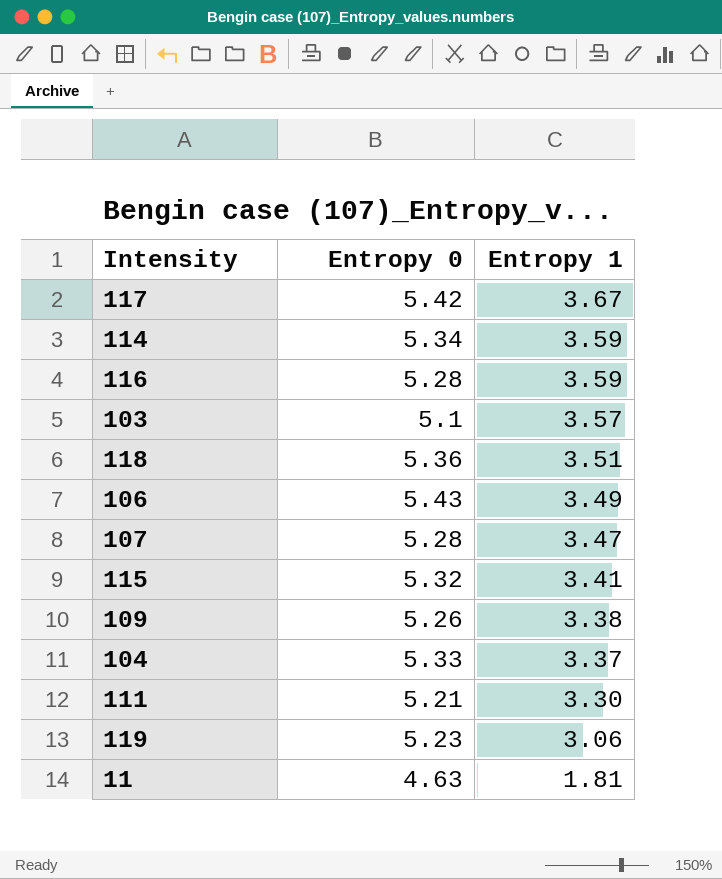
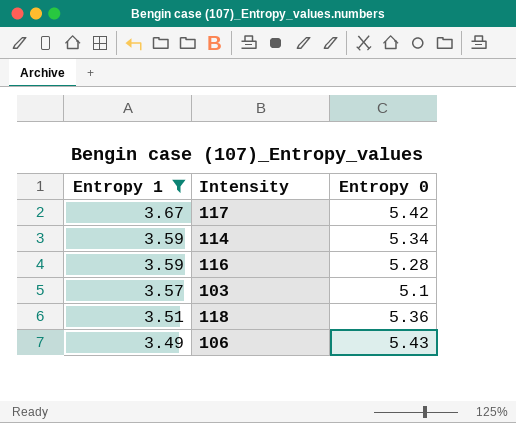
filter: none -> Entropy 1 >= 3.49
column Entropy 1 | position: 3 -> 1

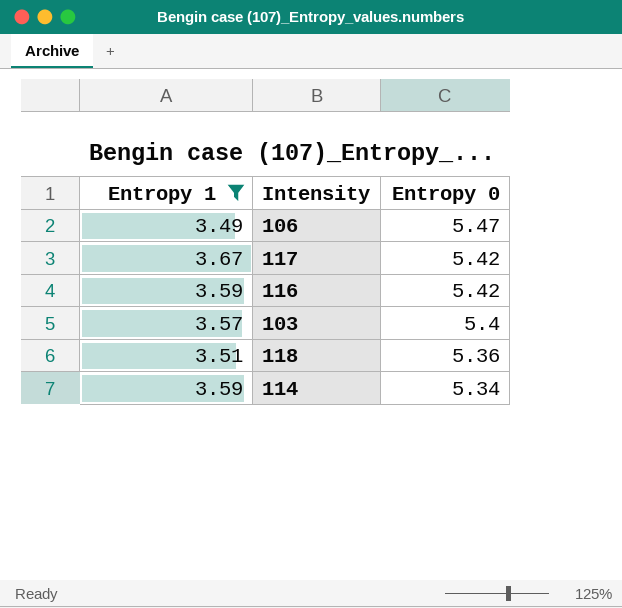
row order: Entropy 1 descending -> Entropy 0 descending
106 | Entropy 0: 5.43 -> 5.47
116 | Entropy 0: 5.28 -> 5.42
103 | Entropy 0: 5.1 -> 5.4

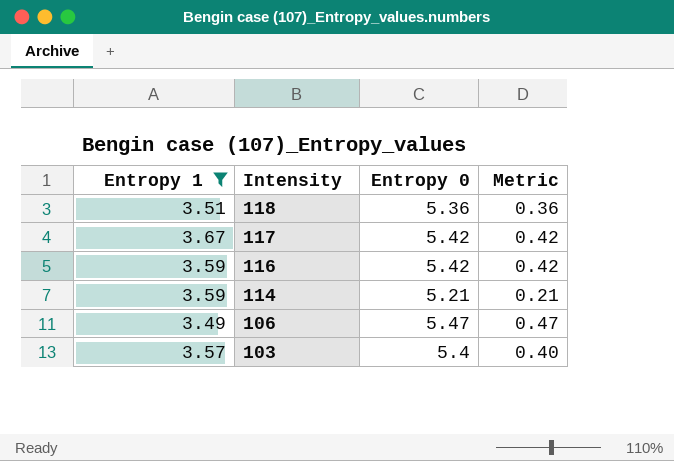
row order: Entropy 0 descending -> Intensity descending
column Metric | formula: none -> [Entropy 0] - 5
114 | Entropy 0: 5.34 -> 5.21

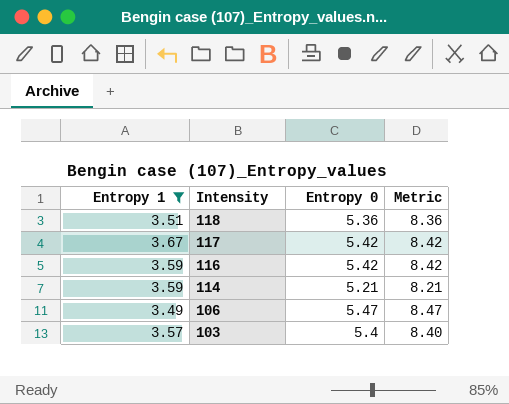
column Metric | formula: [Entropy 0] - 5 -> [Entropy 0] + 3

